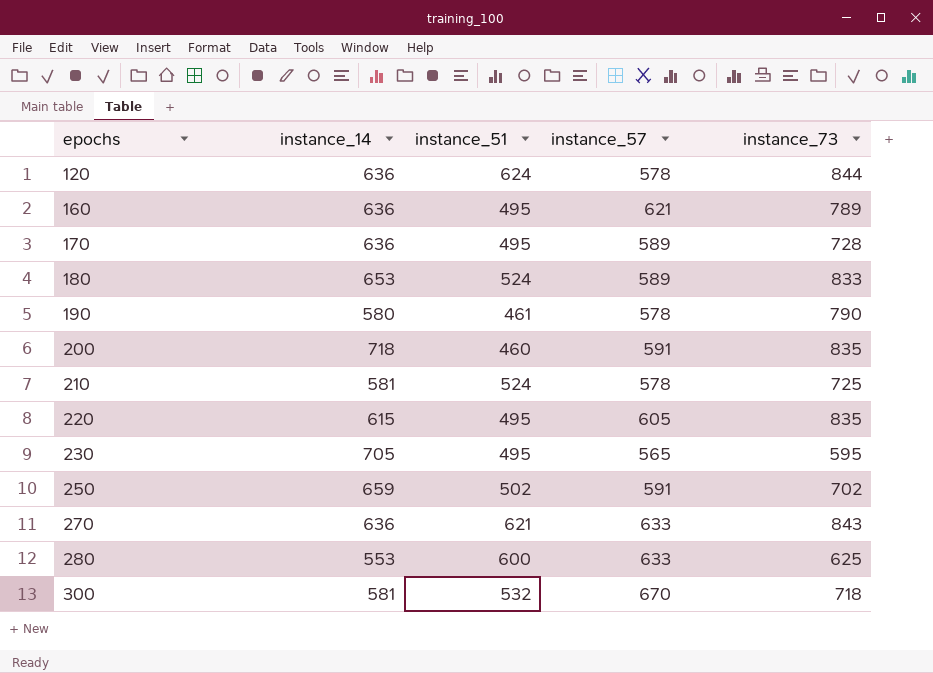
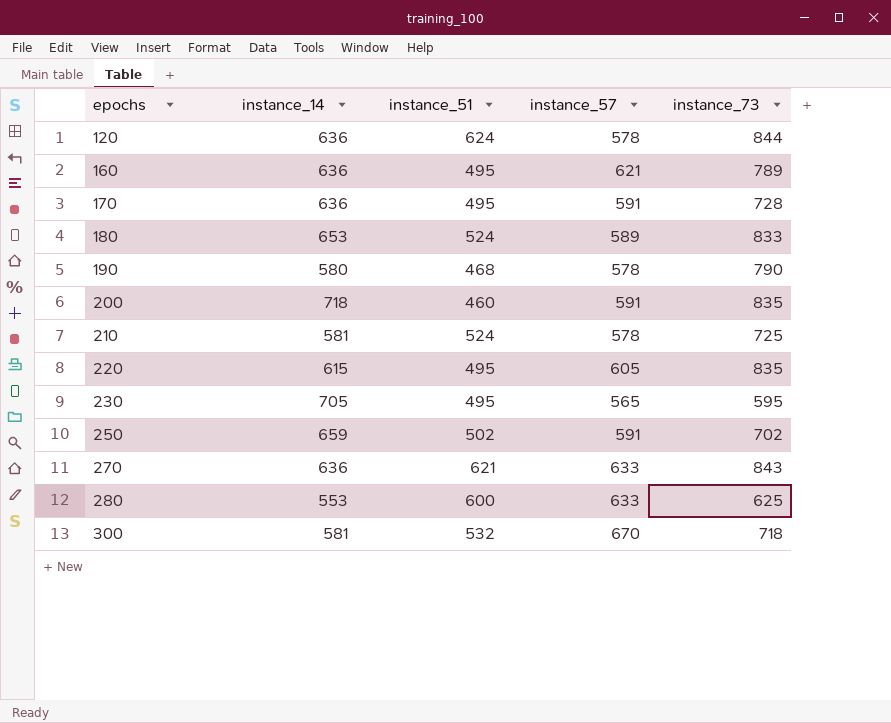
170 | instance_57: 589 -> 591
190 | instance_51: 461 -> 468

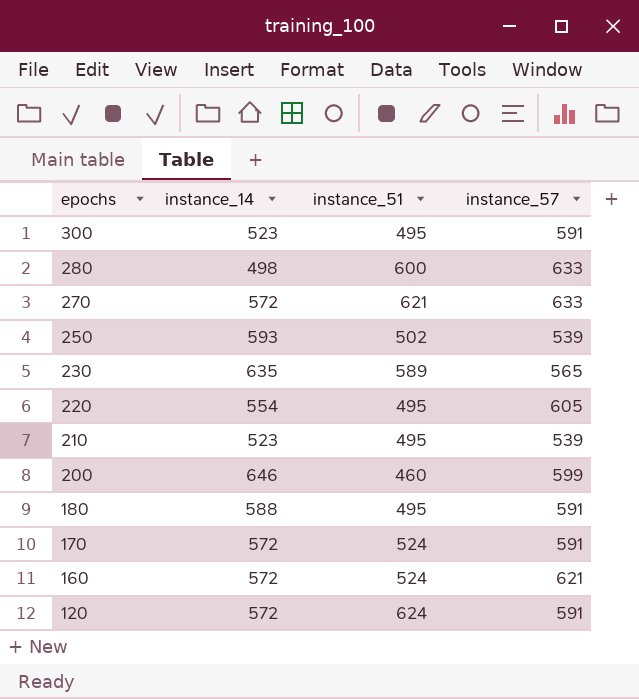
row order: epochs ascending -> epochs descending
column instance_73 | position: 5 -> none
row 190: 580 | 468 | 578 | 790 -> none
300 | instance_14: 581 -> 523
300 | instance_51: 532 -> 495
300 | instance_57: 670 -> 591
280 | instance_14: 553 -> 498
270 | instance_14: 636 -> 572
250 | instance_14: 659 -> 593
250 | instance_57: 591 -> 539
230 | instance_14: 705 -> 635
230 | instance_51: 495 -> 589
220 | instance_14: 615 -> 554
210 | instance_14: 581 -> 523
210 | instance_51: 524 -> 495
210 | instance_57: 578 -> 539
200 | instance_14: 718 -> 646
200 | instance_57: 591 -> 599
180 | instance_14: 653 -> 588
180 | instance_51: 524 -> 495
180 | instance_57: 589 -> 591
170 | instance_14: 636 -> 572
170 | instance_51: 495 -> 524
160 | instance_14: 636 -> 572
160 | instance_51: 495 -> 524
120 | instance_14: 636 -> 572
120 | instance_57: 578 -> 591

